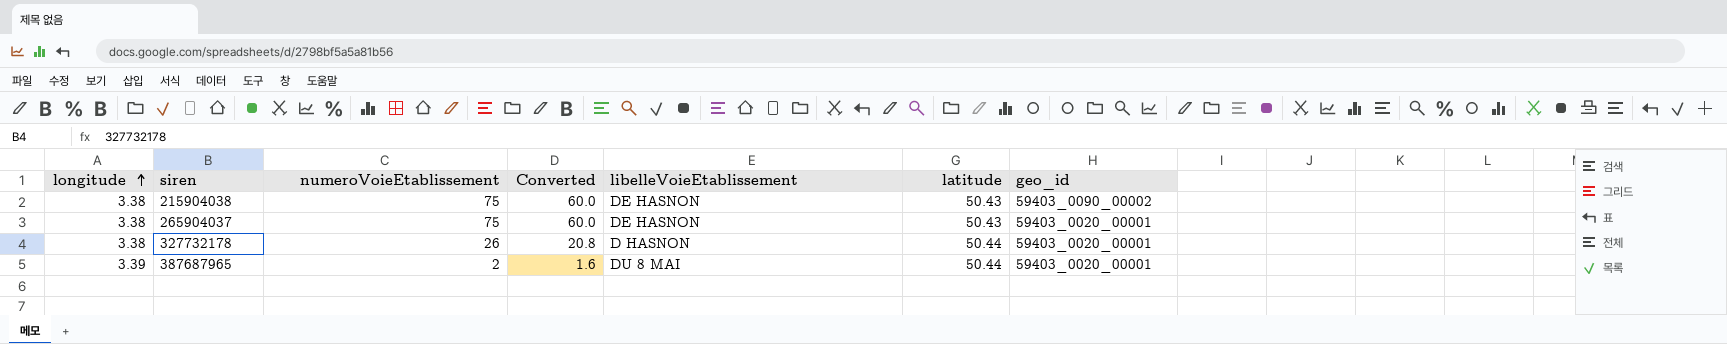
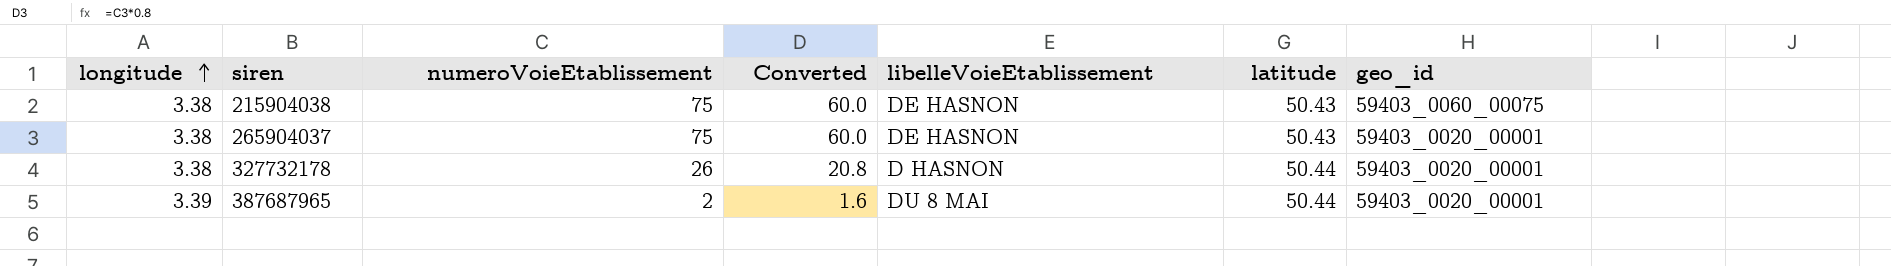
215904038 | geo_id: 59403_0090_00002 -> 59403_0060_00075

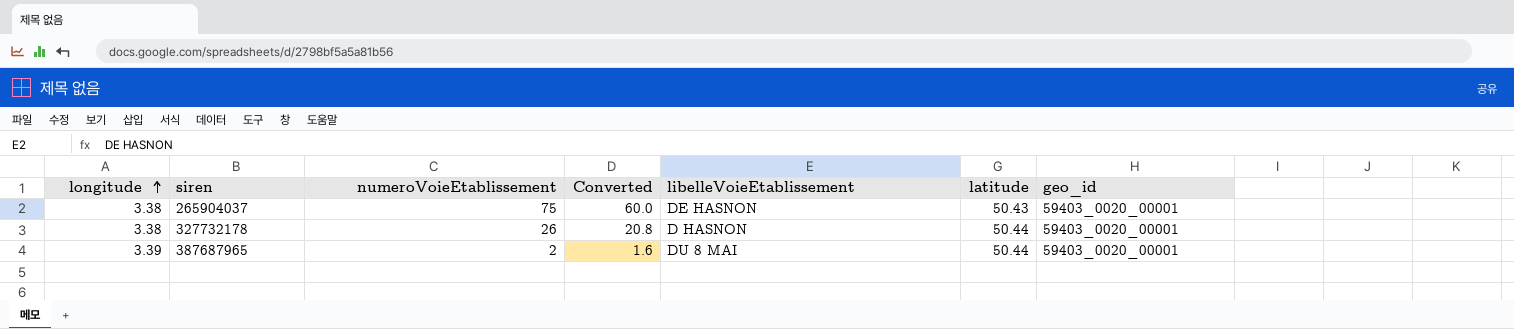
row 215904038: 3.38 | 75 | 60.0 | DE HASNON | 50.43 | 59403_0060_00075 -> none

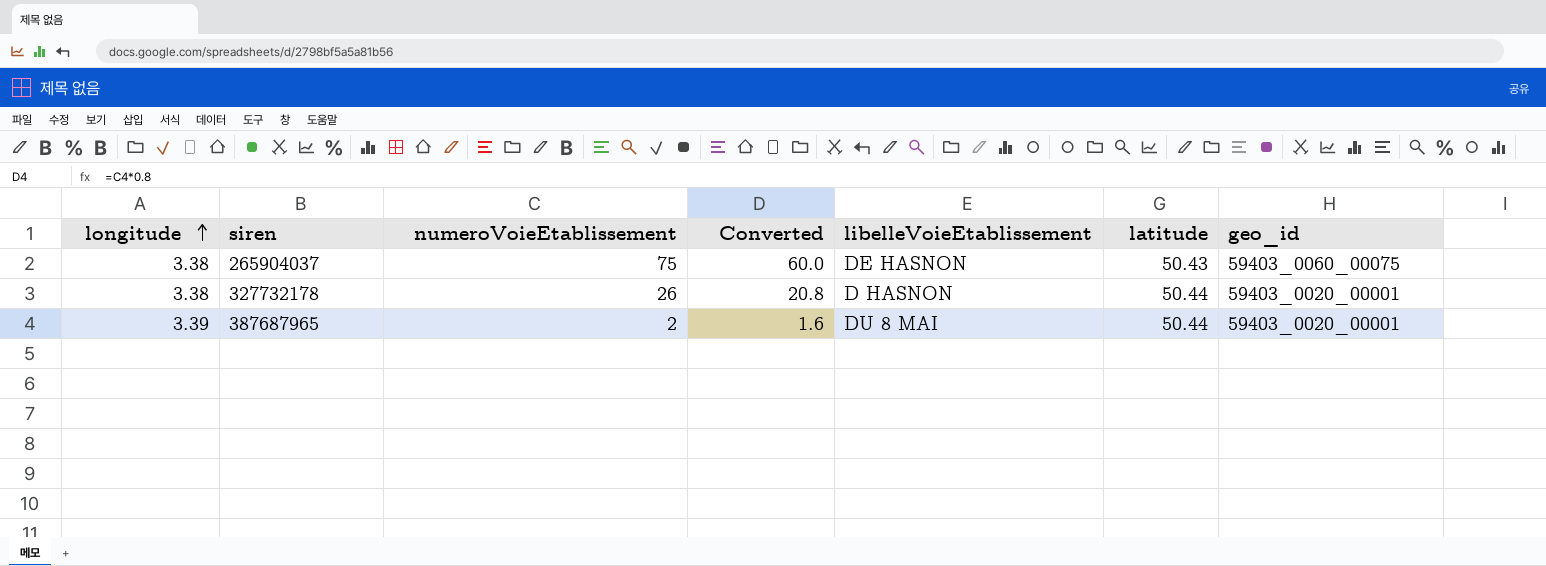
265904037 | geo_id: 59403_0020_00001 -> 59403_0060_00075

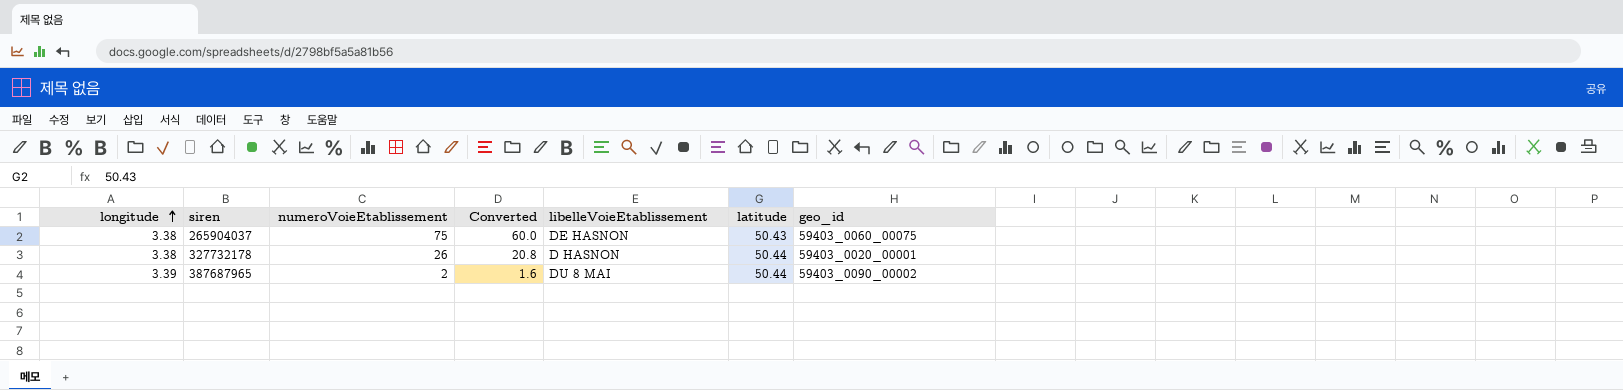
387687965 | geo_id: 59403_0020_00001 -> 59403_0090_00002

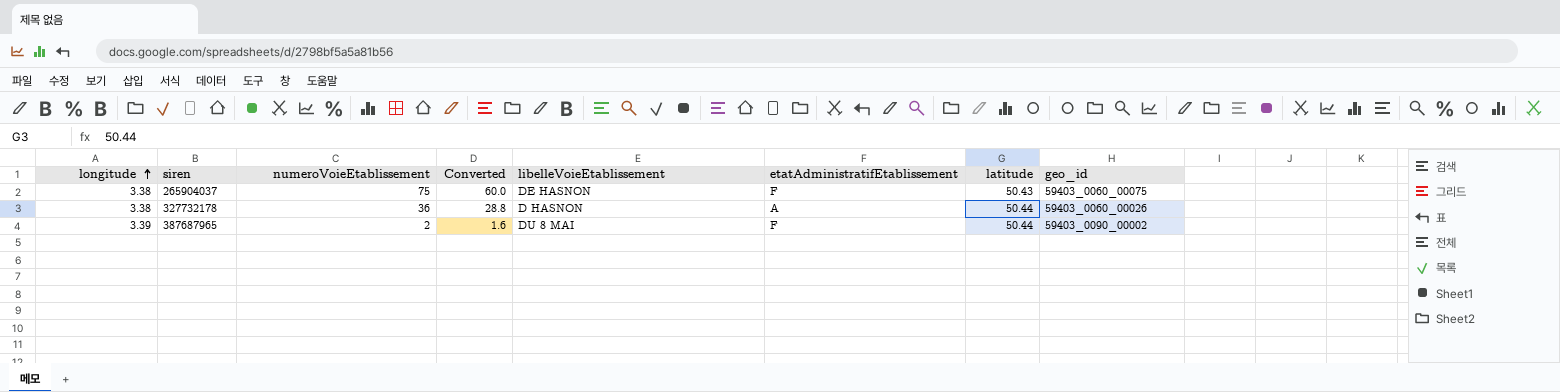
column etatAdministratifEtablissement | position: none -> 6
327732178 | numeroVoieEtablissement: 26 -> 36
327732178 | Converted: 20.8 -> 28.8
327732178 | geo_id: 59403_0020_00001 -> 59403_0060_00026

